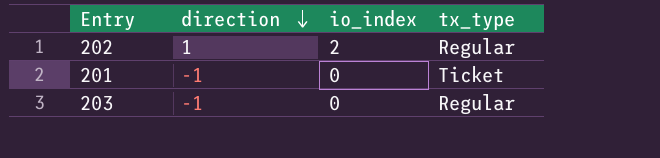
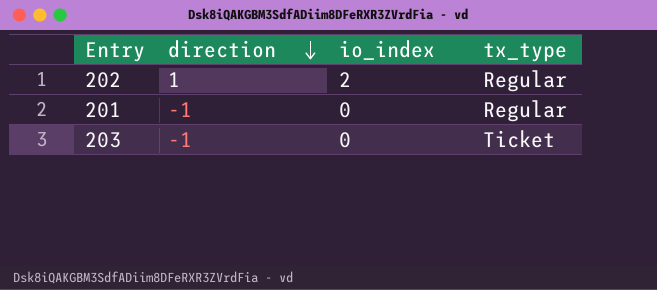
201 | tx_type: Ticket -> Regular
203 | tx_type: Regular -> Ticket

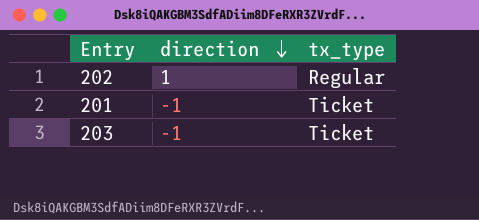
column io_index | position: 3 -> none
201 | tx_type: Regular -> Ticket

